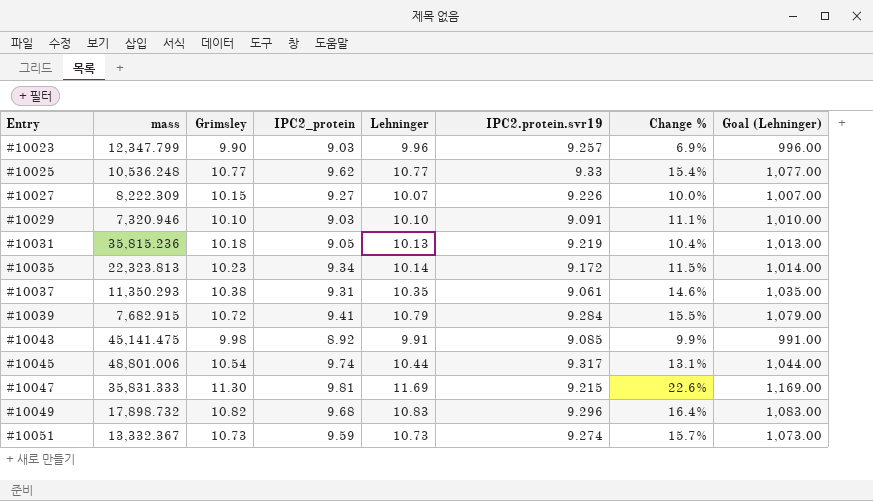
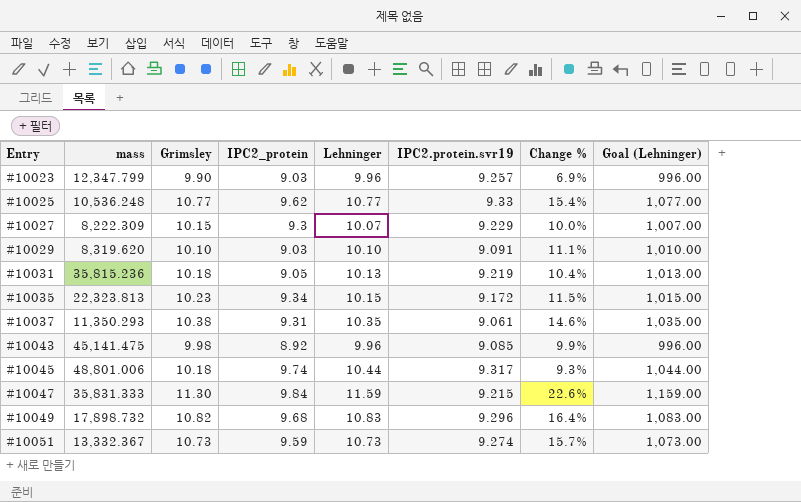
row #10039: 7,682.915 | 10.72 | 9.41 | 10.79 | 9.284 | 15.5% | 1,079.00 -> none
#10027 | IPC2_protein: 9.27 -> 9.3
#10027 | IPC2.protein.svr19: 9.226 -> 9.229
#10029 | mass: 7,320.946 -> 8,319.620
#10035 | Lehninger: 10.14 -> 10.15
#10035 | Goal (Lehninger): 1,014.00 -> 1,015.00
#10043 | Lehninger: 9.91 -> 9.96
#10043 | Goal (Lehninger): 991.00 -> 996.00
#10045 | Grimsley: 10.54 -> 10.18
#10045 | Change %: 13.1% -> 9.3%
#10047 | IPC2_protein: 9.81 -> 9.84
#10047 | Lehninger: 11.69 -> 11.59
#10047 | Goal (Lehninger): 1,169.00 -> 1,159.00

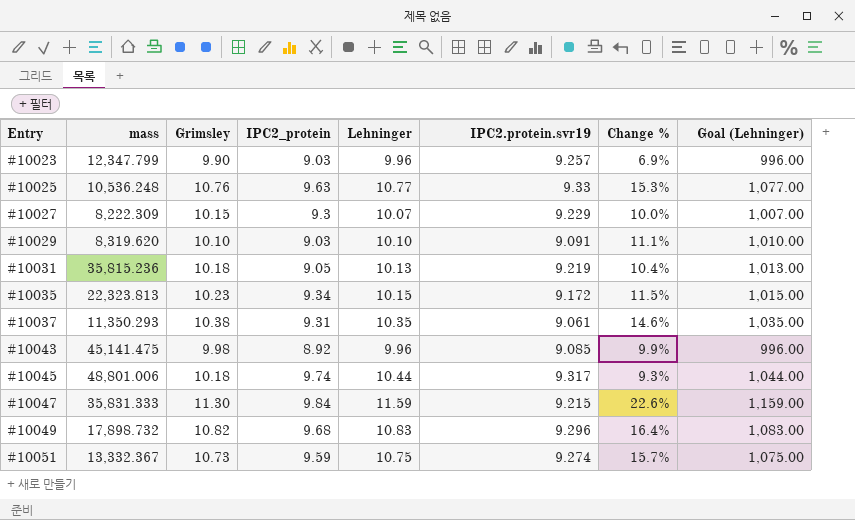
#10025 | Grimsley: 10.77 -> 10.76
#10025 | IPC2_protein: 9.62 -> 9.63
#10025 | Change %: 15.4% -> 15.3%
#10051 | Lehninger: 10.73 -> 10.75
#10051 | Goal (Lehninger): 1,073.00 -> 1,075.00

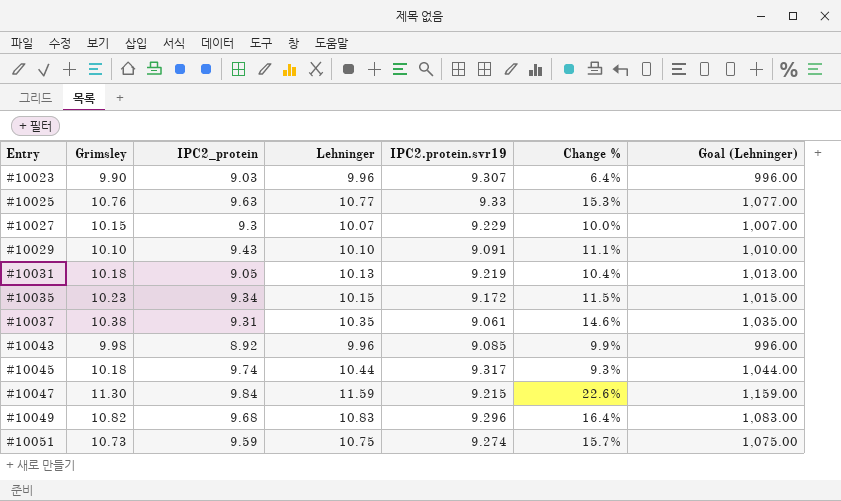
column mass | position: 2 -> none
#10023 | IPC2.protein.svr19: 9.257 -> 9.307
#10023 | Change %: 6.9% -> 6.4%
#10029 | IPC2_protein: 9.03 -> 9.43

